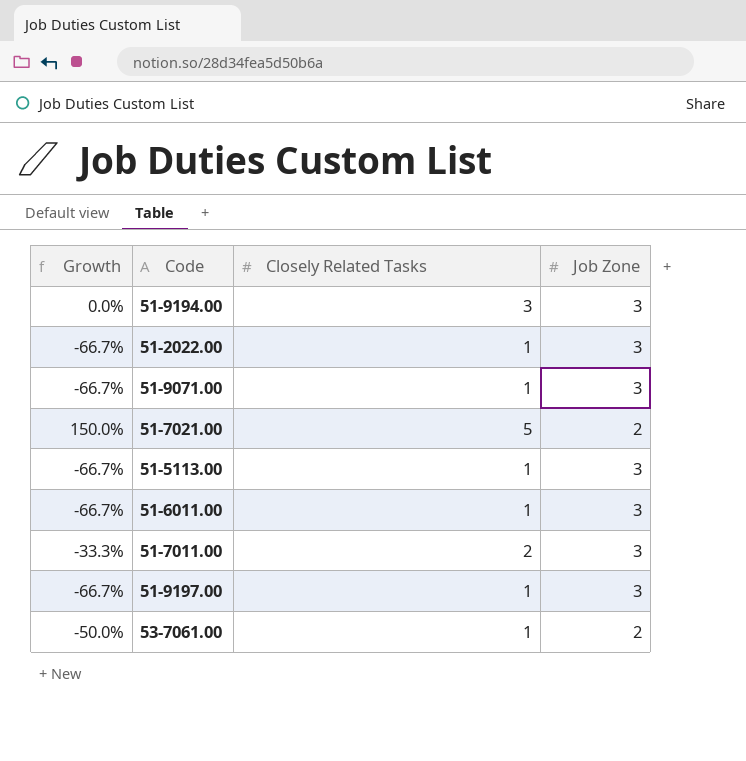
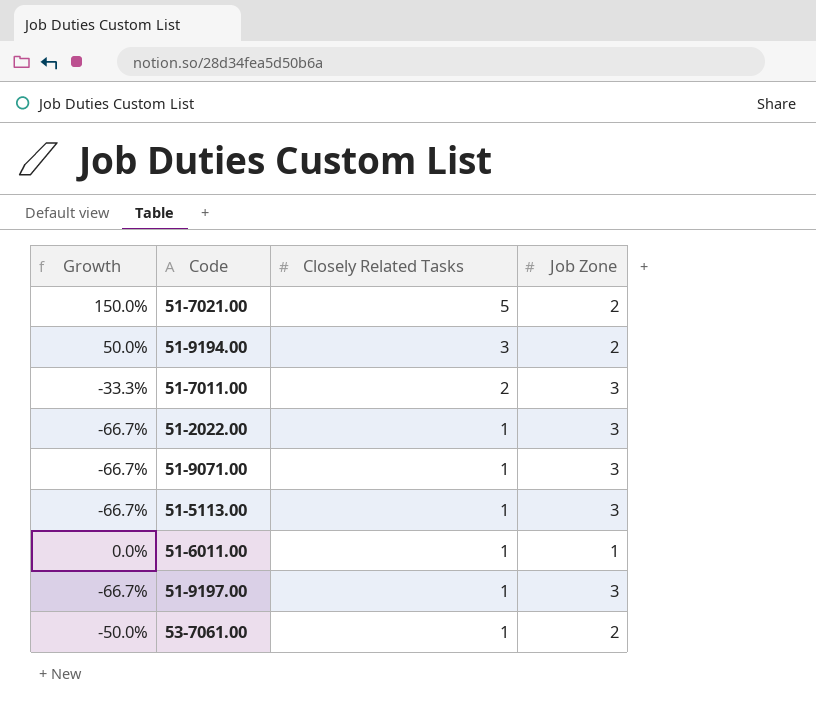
row order: none -> Closely Related Tasks descending
51-9194.00 | Growth: 0.0% -> 50.0%
51-9194.00 | Job Zone: 3 -> 2
51-6011.00 | Growth: -66.7% -> 0.0%
51-6011.00 | Job Zone: 3 -> 1

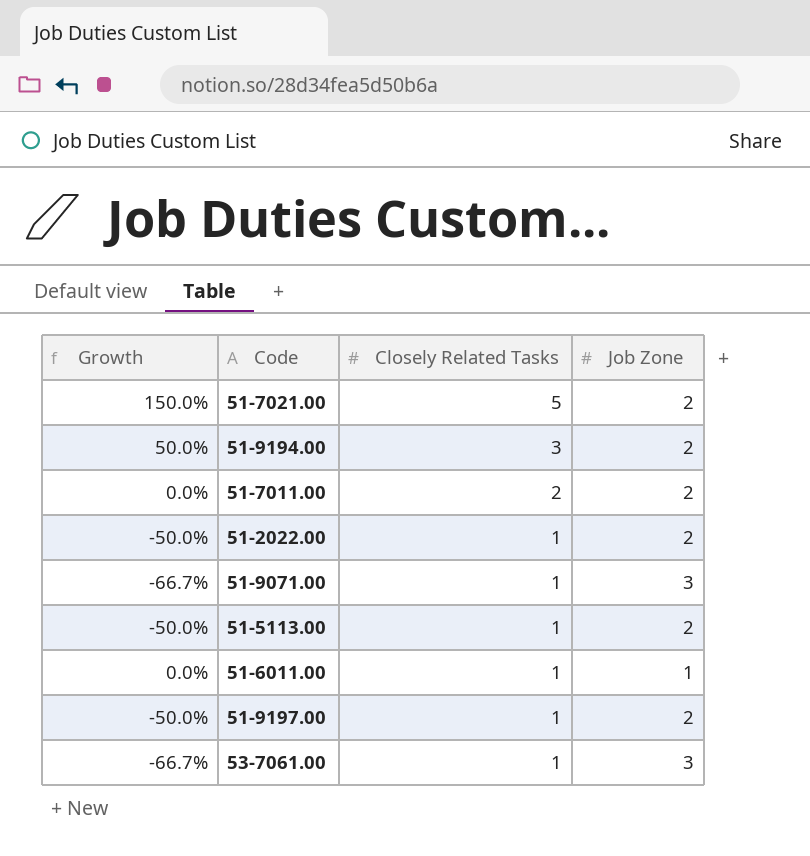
51-7011.00 | Growth: -33.3% -> 0.0%
51-7011.00 | Job Zone: 3 -> 2
51-2022.00 | Growth: -66.7% -> -50.0%
51-2022.00 | Job Zone: 3 -> 2
51-5113.00 | Growth: -66.7% -> -50.0%
51-5113.00 | Job Zone: 3 -> 2
51-9197.00 | Growth: -66.7% -> -50.0%
51-9197.00 | Job Zone: 3 -> 2
53-7061.00 | Growth: -50.0% -> -66.7%
53-7061.00 | Job Zone: 2 -> 3

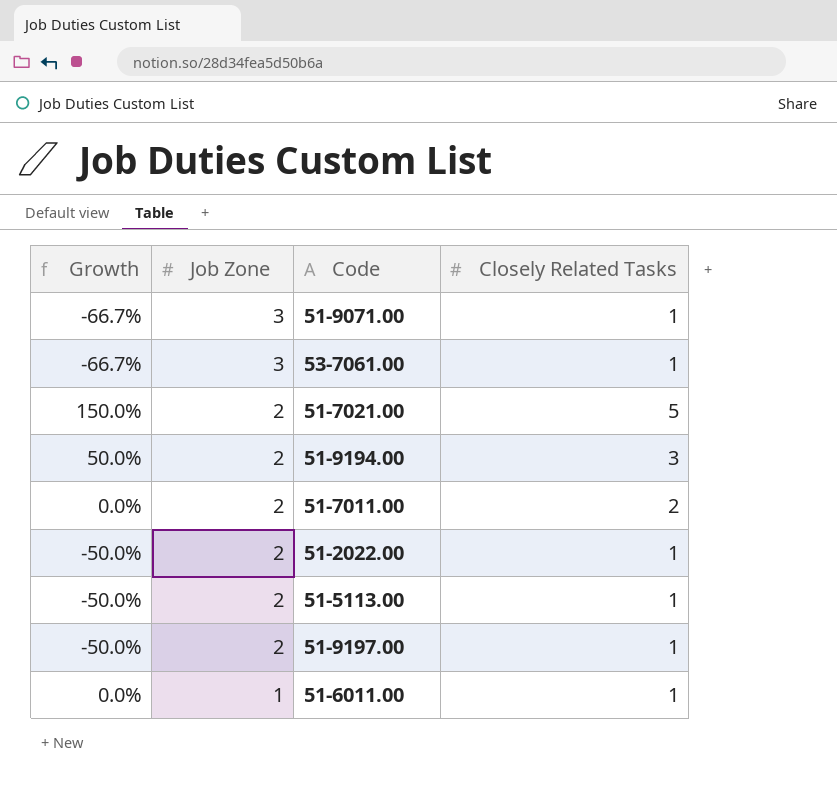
row order: Closely Related Tasks descending -> Job Zone descending
column Job Zone | position: 4 -> 2

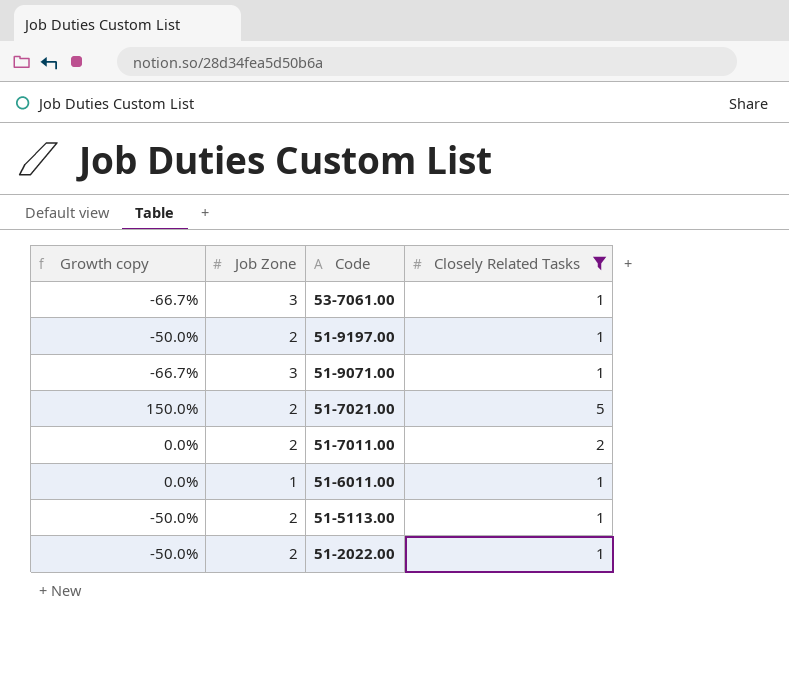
filter: none -> Closely Related Tasks != 3
row order: Job Zone descending -> Code descending
column name: Growth -> Growth copy

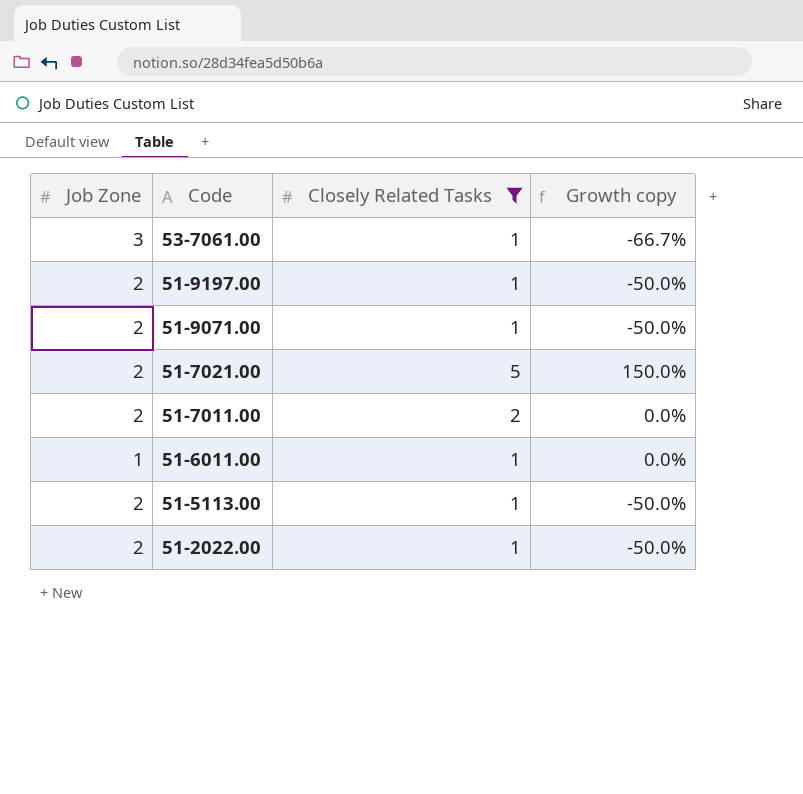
column Growth copy | position: 1 -> 4
51-9071.00 | Job Zone: 3 -> 2
51-9071.00 | Growth copy: -66.7% -> -50.0%

